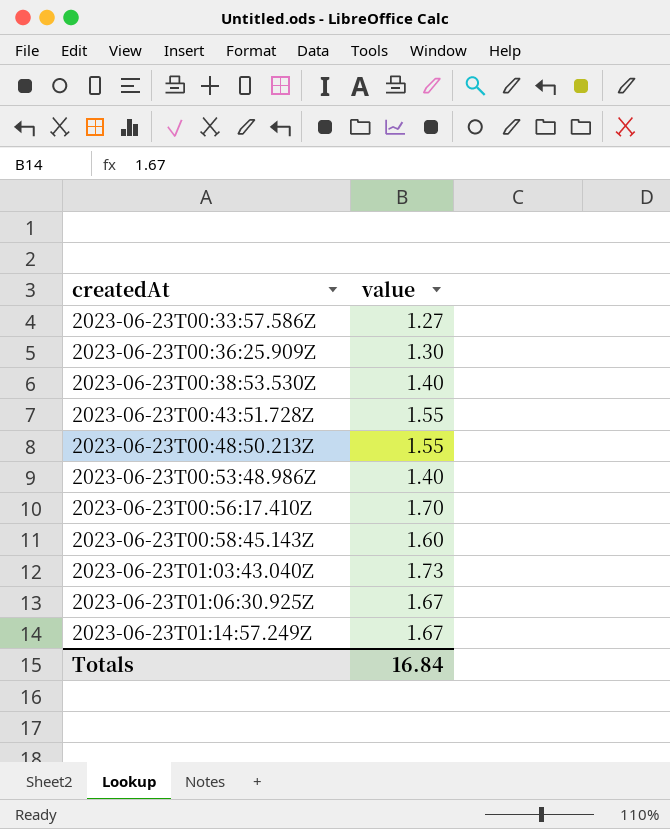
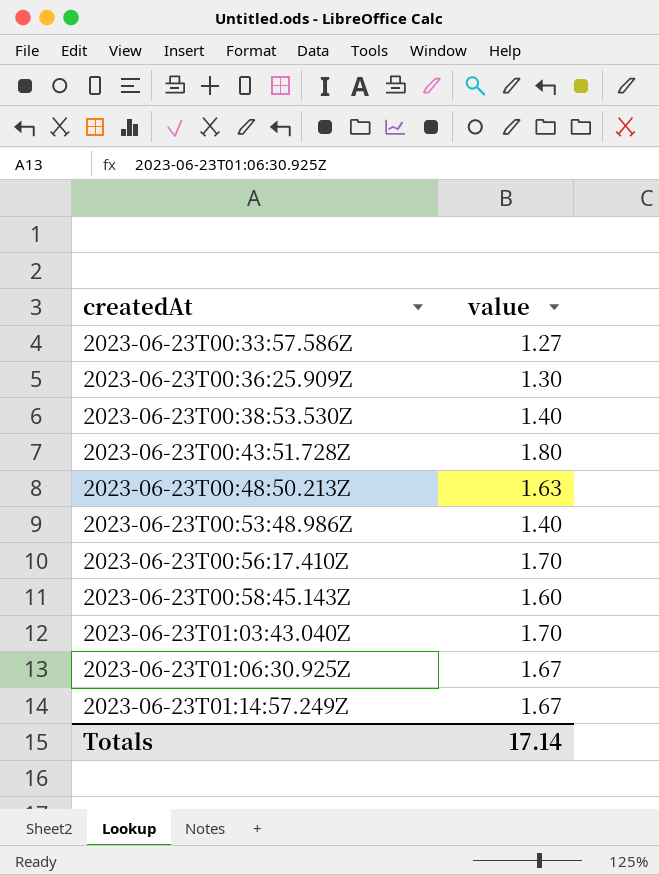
2023-06-23T00:43:51.728Z | value: 1.55 -> 1.80
2023-06-23T00:48:50.213Z | value: 1.55 -> 1.63
2023-06-23T01:03:43.040Z | value: 1.73 -> 1.70
Totals | value: 16.84 -> 17.14

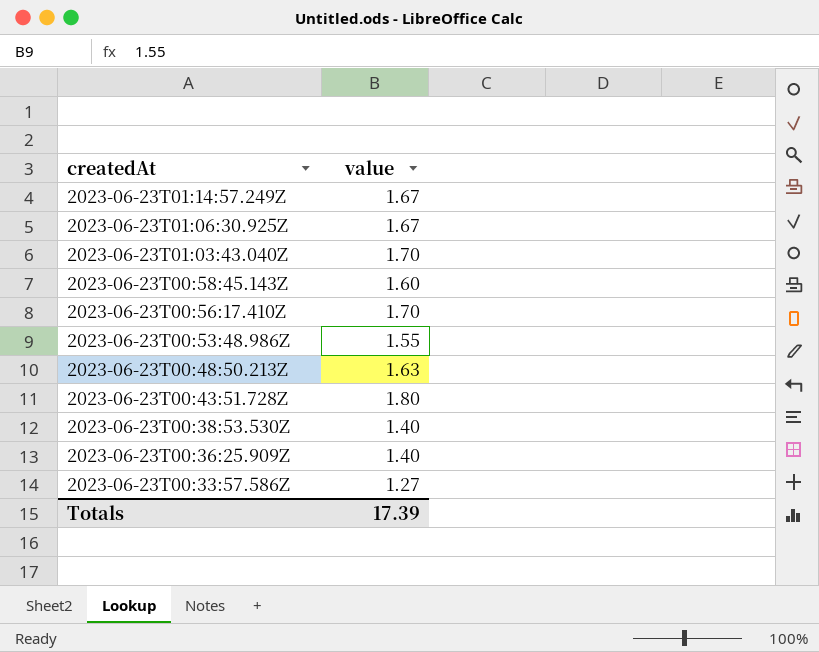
row order: createdAt ascending -> createdAt descending
2023-06-23T00:53:48.986Z | value: 1.40 -> 1.55
2023-06-23T00:36:25.909Z | value: 1.30 -> 1.40
Totals | value: 17.14 -> 17.39

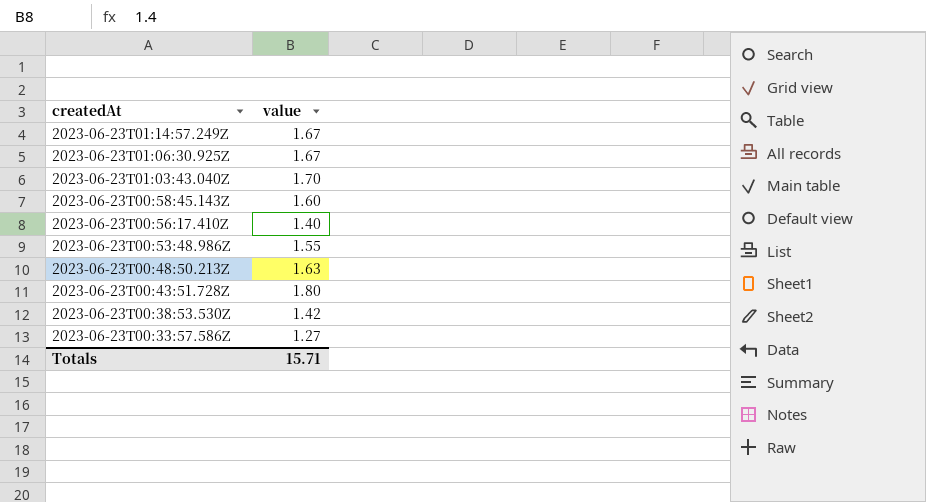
row 2023-06-23T00:36:25.909Z: 1.40 -> none
2023-06-23T00:56:17.410Z | value: 1.70 -> 1.40
2023-06-23T00:38:53.530Z | value: 1.40 -> 1.42
Totals | value: 17.39 -> 15.71

